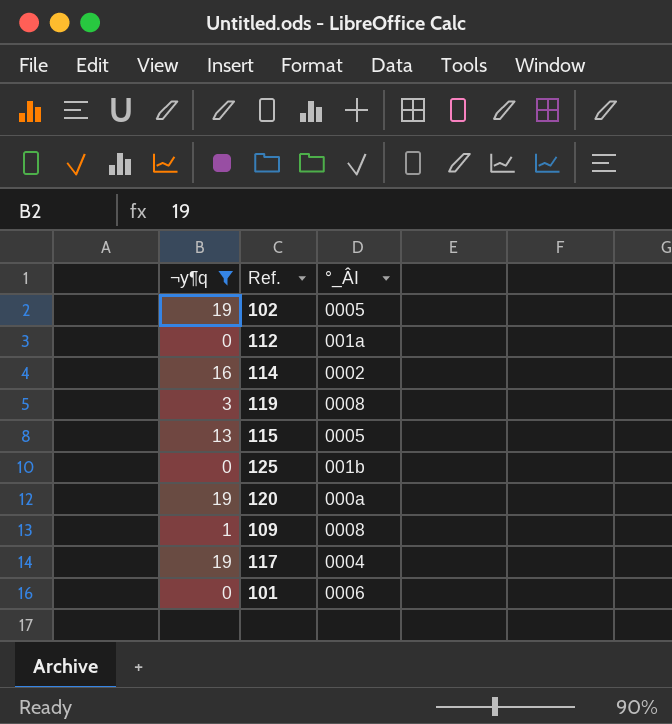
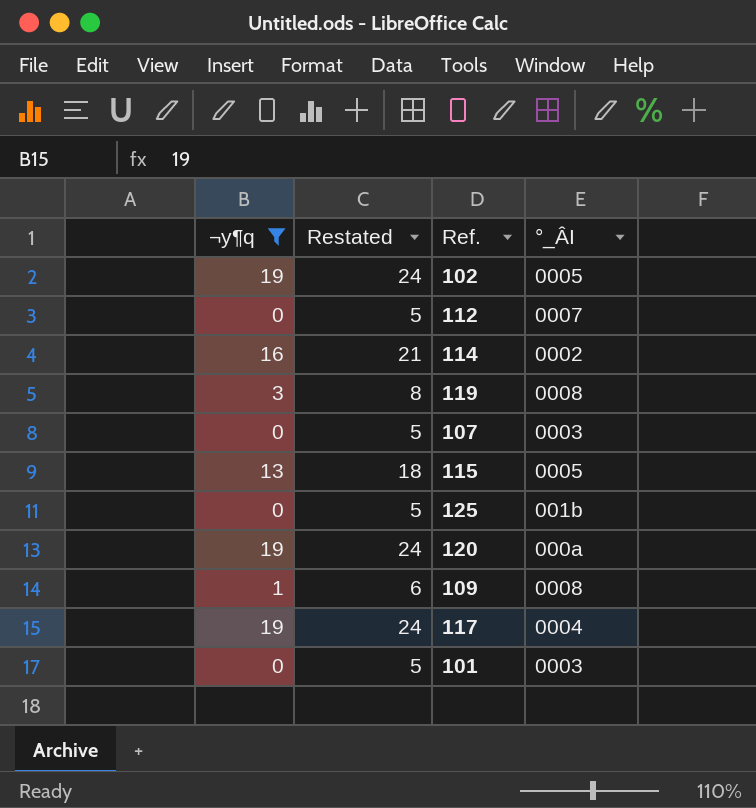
column Restated | formula: none -> [¬y¶q] + 5
112 | °_ÂI: 001a -> 0007
row 107: none -> 0 | 5 | 0003
101 | °_ÂI: 0006 -> 0003

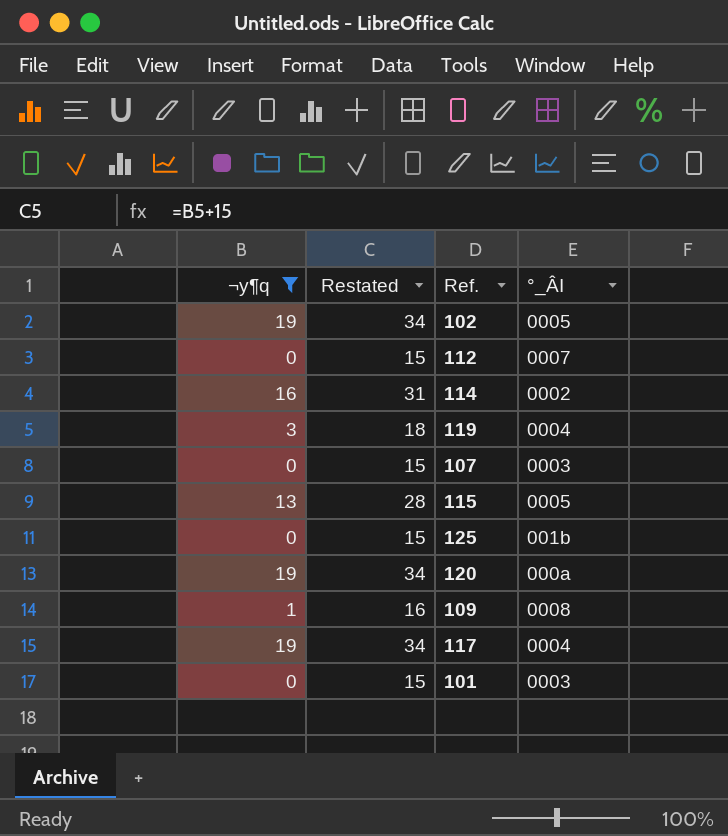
column Restated | formula: [¬y¶q] + 5 -> [¬y¶q] + 15
119 | °_ÂI: 0008 -> 0004

